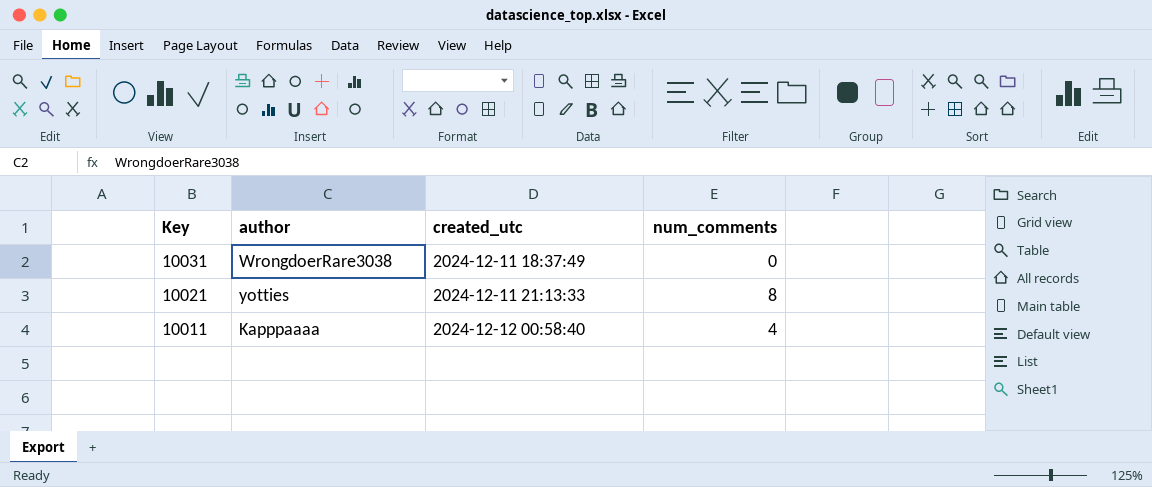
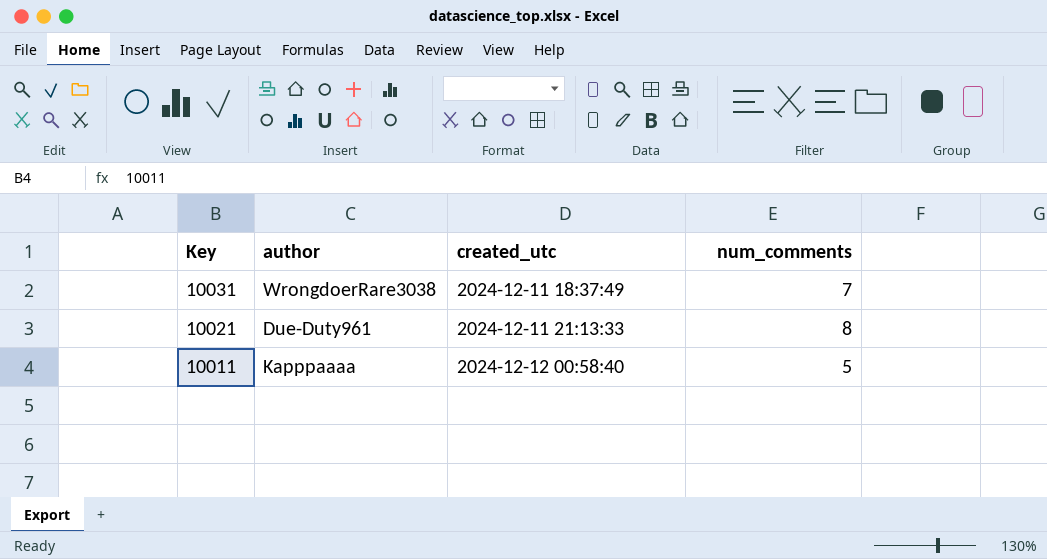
10031 | num_comments: 0 -> 7
10021 | author: yotties -> Due-Duty961
10011 | num_comments: 4 -> 5

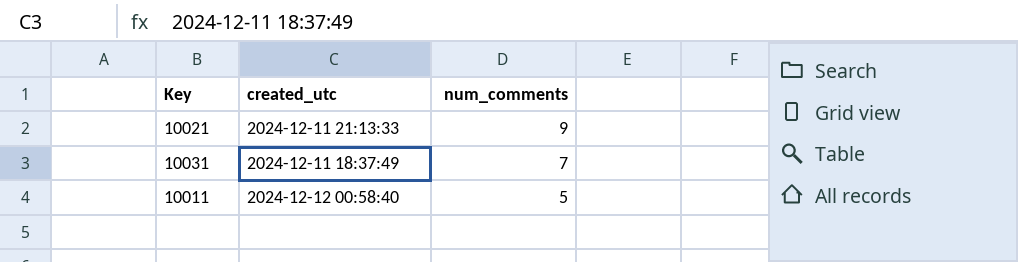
row order: Key descending -> num_comments descending
column author | position: 2 -> none
10021 | num_comments: 8 -> 9

